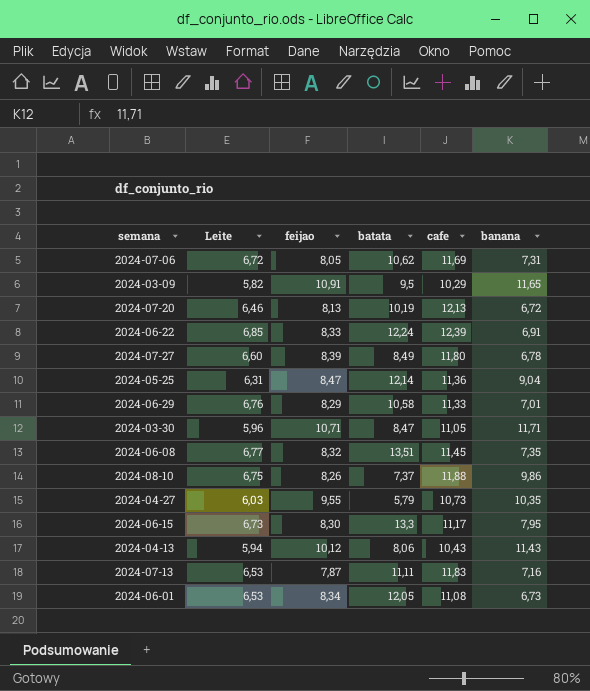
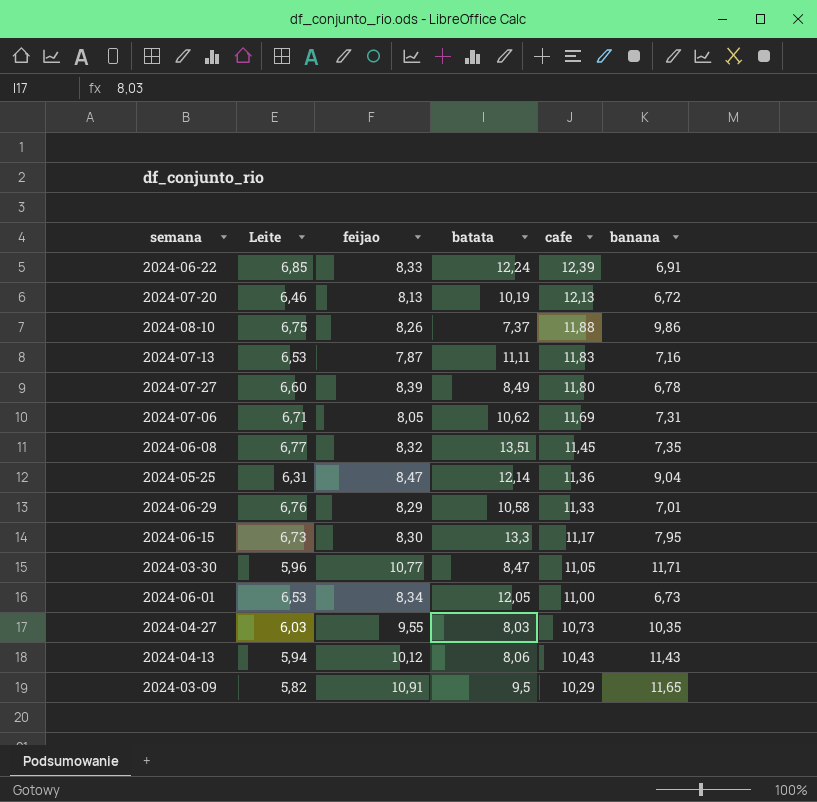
row order: none -> cafe descending
2024-07-06 | Leite: 6,72 -> 6,71
2024-03-30 | feijao: 10,71 -> 10,77
2024-06-01 | cafe: 11,08 -> 11,00
2024-04-27 | batata: 5,79 -> 8,03

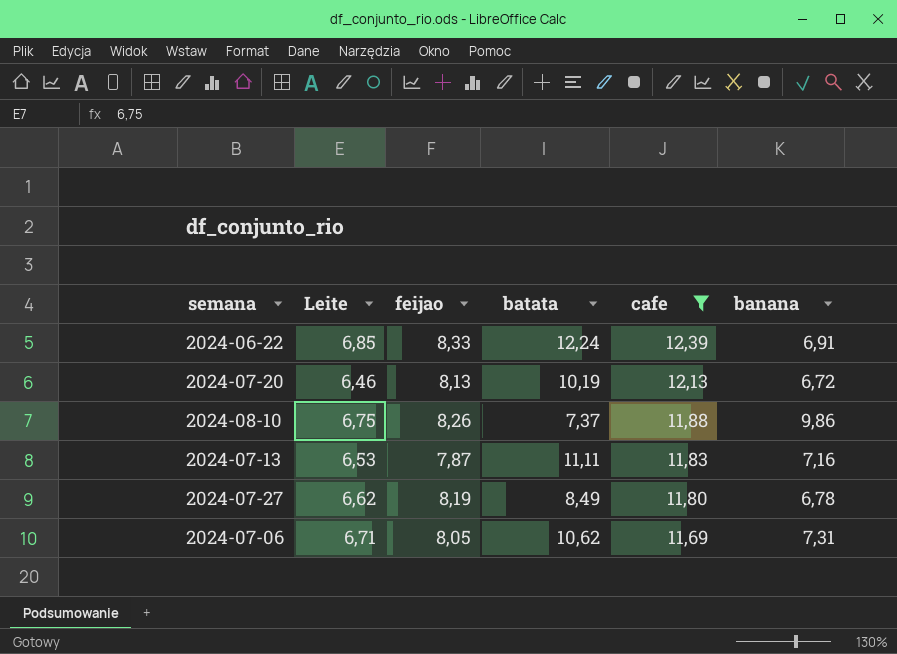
filter: none -> cafe >= 11,69
2024-07-27 | Leite: 6,60 -> 6,62
2024-07-27 | feijao: 8,39 -> 8,19

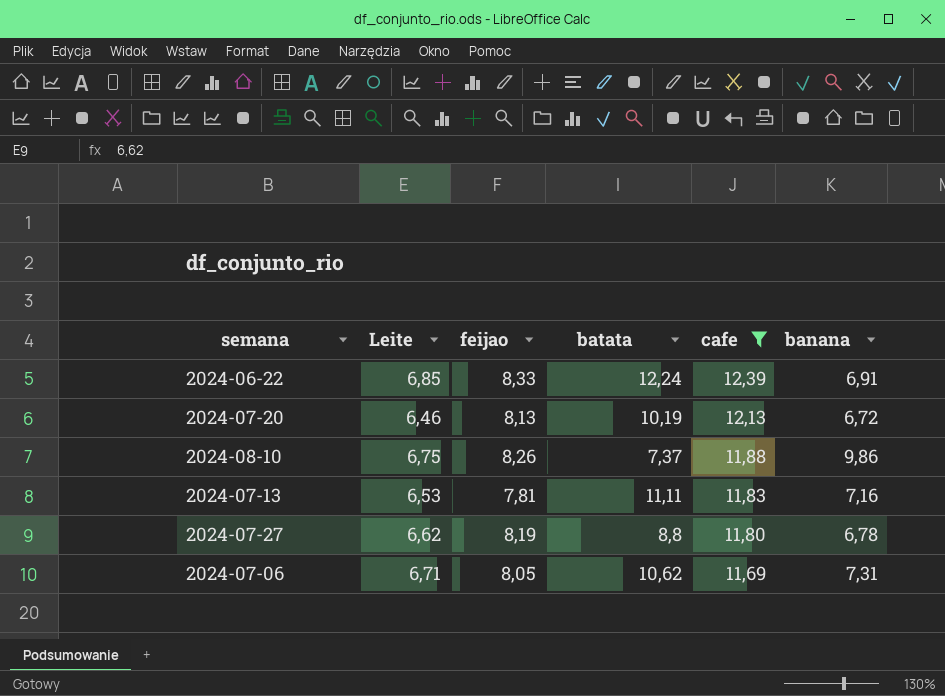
2024-07-13 | feijao: 7,87 -> 7,81
2024-07-27 | batata: 8,49 -> 8,8

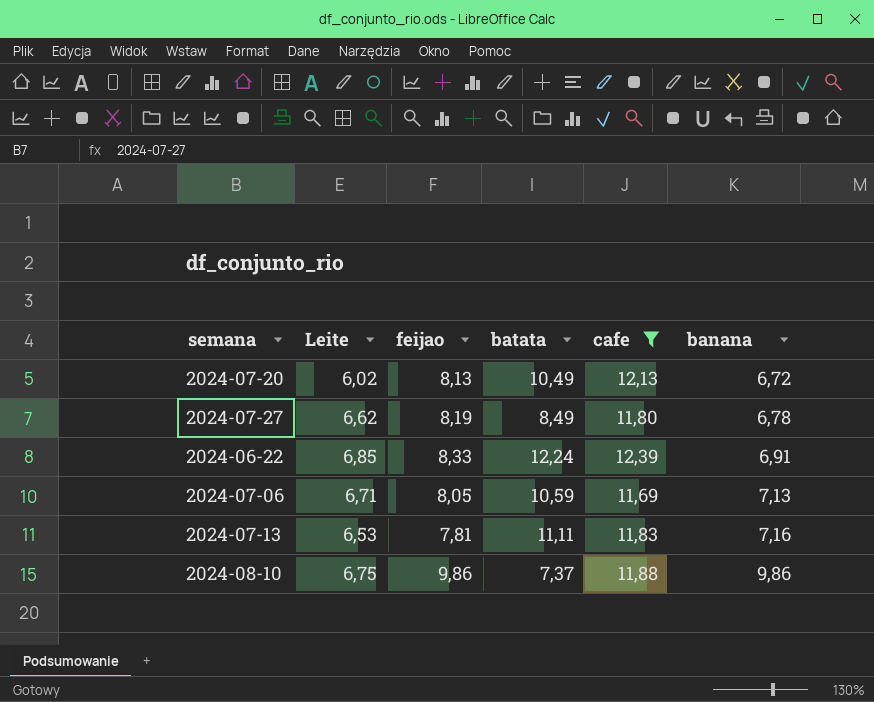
row order: cafe descending -> banana ascending
2024-07-20 | Leite: 6,46 -> 6,02
2024-07-20 | batata: 10,19 -> 10,49
2024-07-27 | batata: 8,8 -> 8,49
2024-07-06 | batata: 10,62 -> 10,59
2024-07-06 | banana: 7,31 -> 7,13
2024-08-10 | feijao: 8,26 -> 9,86

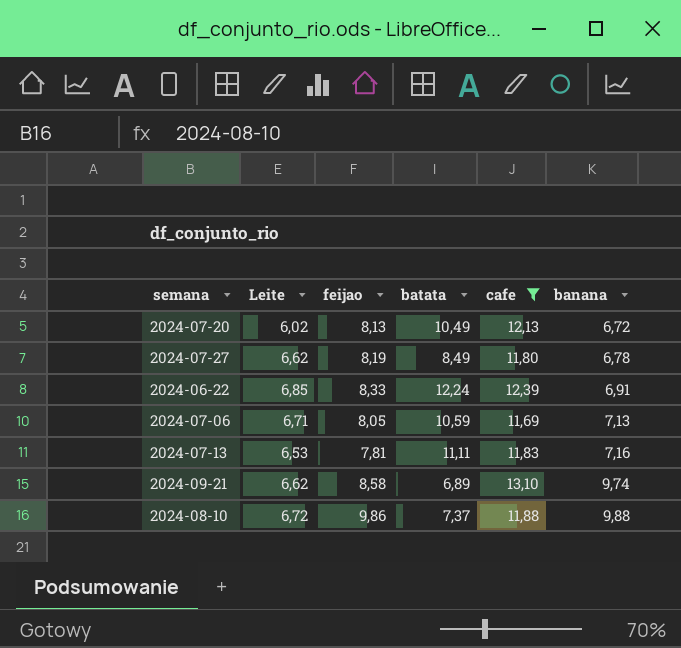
row 2024-09-21: none -> 6,62 | 8,58 | 6,89 | 13,10 | 9,74
2024-08-10 | Leite: 6,75 -> 6,72
2024-08-10 | banana: 9,86 -> 9,88

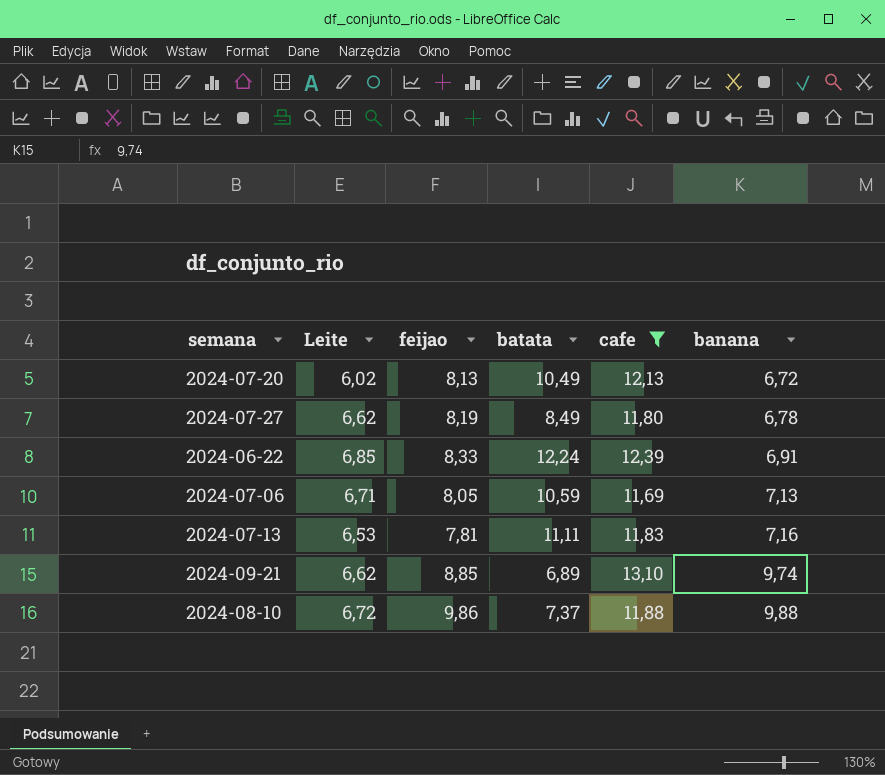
2024-09-21 | feijao: 8,58 -> 8,85

